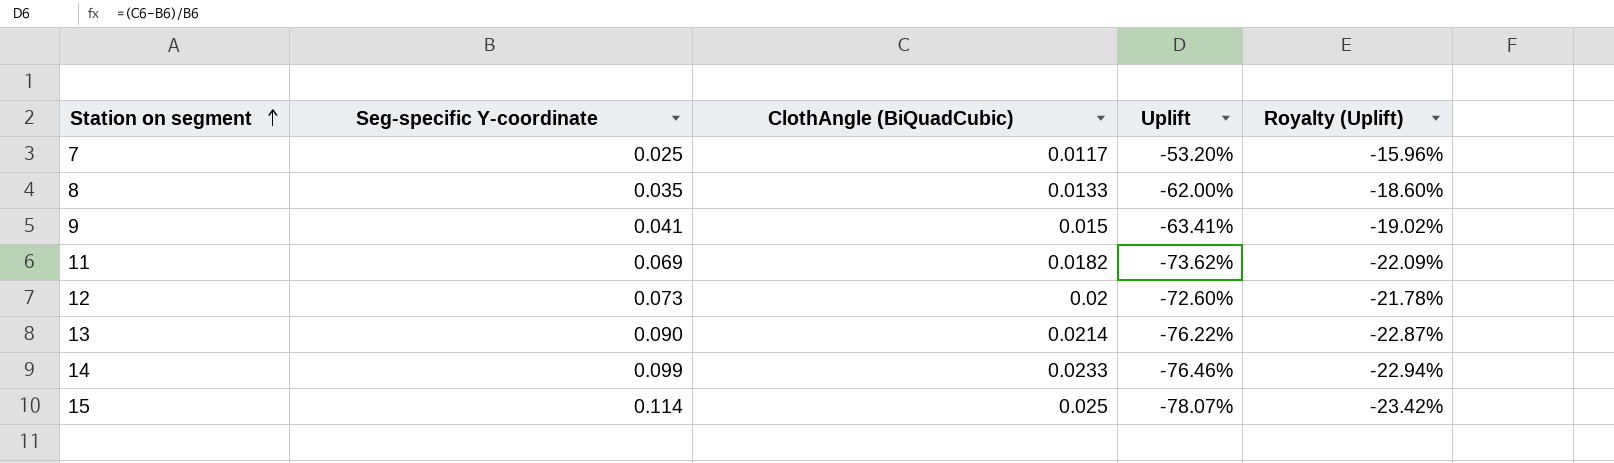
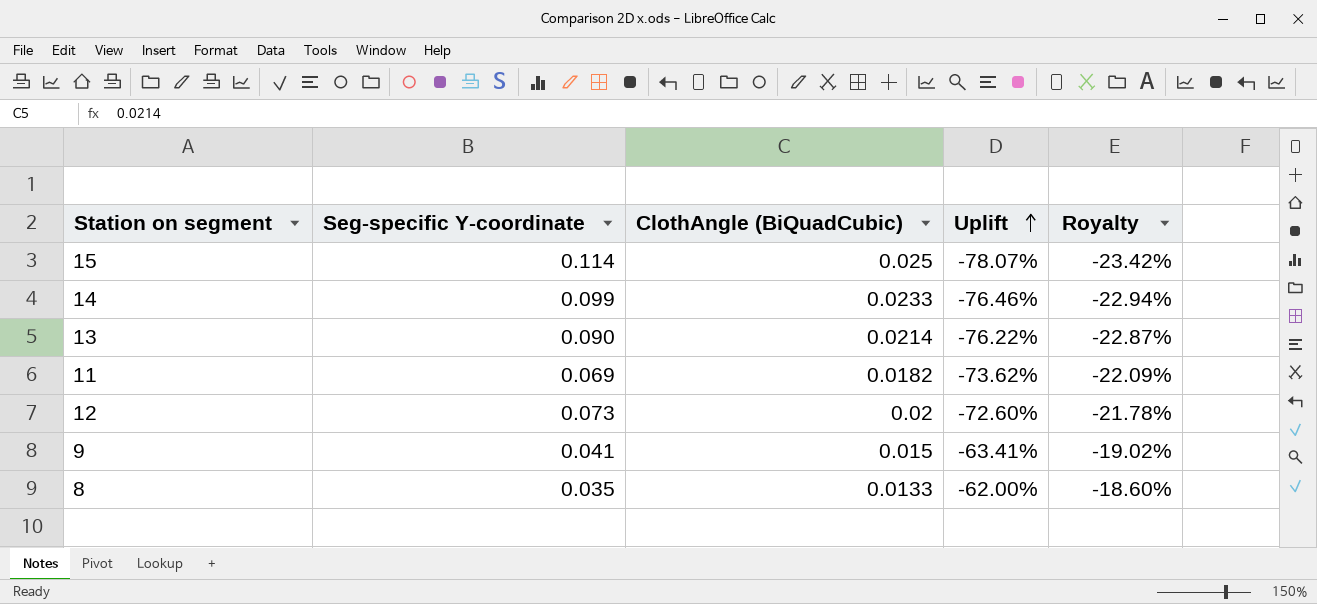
row order: Station on segment ascending -> Uplift ascending
column name: Royalty (Uplift) -> Royalty
row 7: 0.025 | 0.0117 | -53.20% | -15.96% -> none

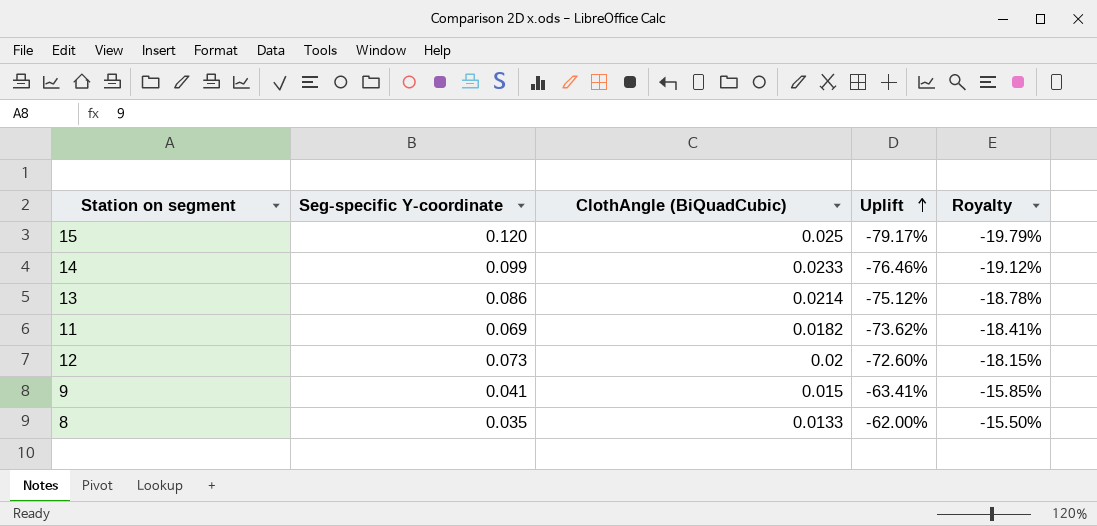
column Royalty | formula: [Uplift] * 0.3 -> [Uplift] * 0.25
15 | Seg-specific Y-coordinate: 0.114 -> 0.120
15 | Uplift: -78.07% -> -79.17%
13 | Seg-specific Y-coordinate: 0.090 -> 0.086
13 | Uplift: -76.22% -> -75.12%

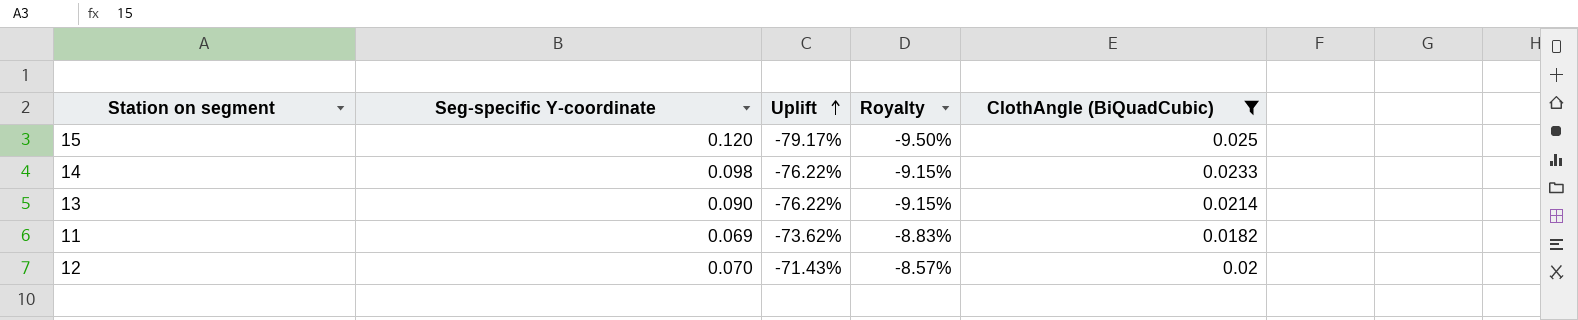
filter: none -> ClothAngle (BiQuadCubic) >= 0.0182
column Royalty | formula: [Uplift] * 0.25 -> [Uplift] * 0.12
column ClothAngle (BiQuadCubic) | position: 3 -> 5
14 | Seg-specific Y-coordinate: 0.099 -> 0.098
14 | Uplift: -76.46% -> -76.22%
13 | Seg-specific Y-coordinate: 0.086 -> 0.090
13 | Uplift: -75.12% -> -76.22%
12 | Seg-specific Y-coordinate: 0.073 -> 0.070
12 | Uplift: -72.60% -> -71.43%

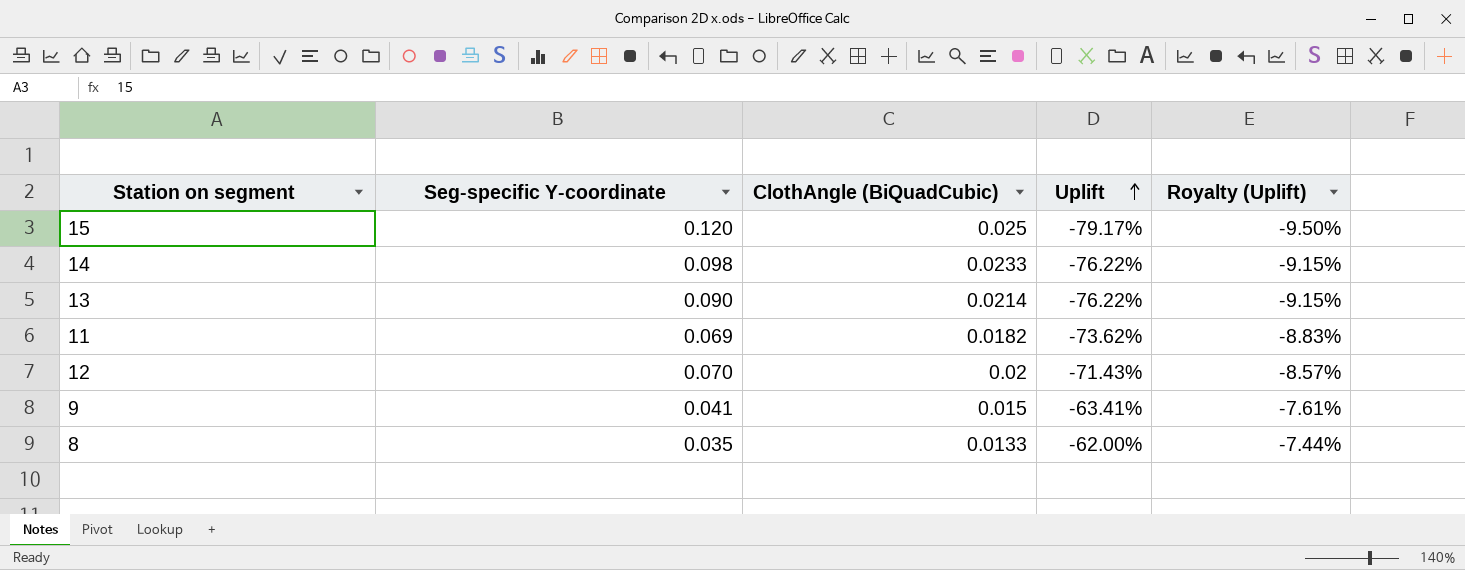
filter: ClothAngle (BiQuadCubic) >= 0.0182 -> none
column ClothAngle (BiQuadCubic) | position: 5 -> 3
column name: Royalty -> Royalty (Uplift)

